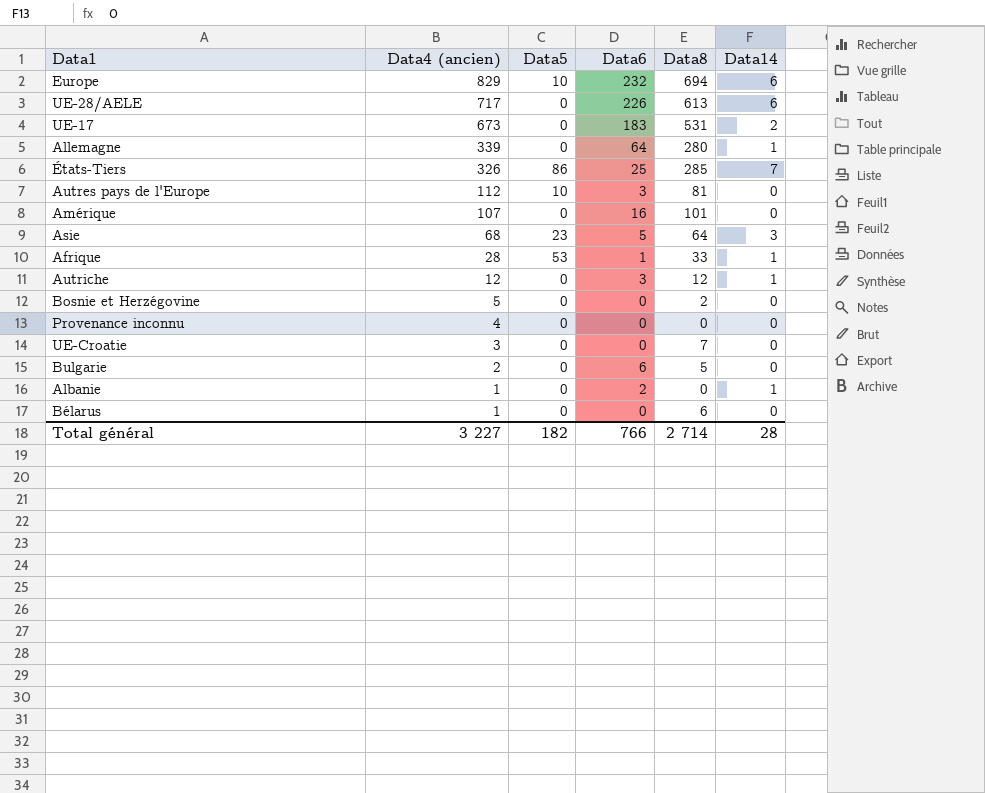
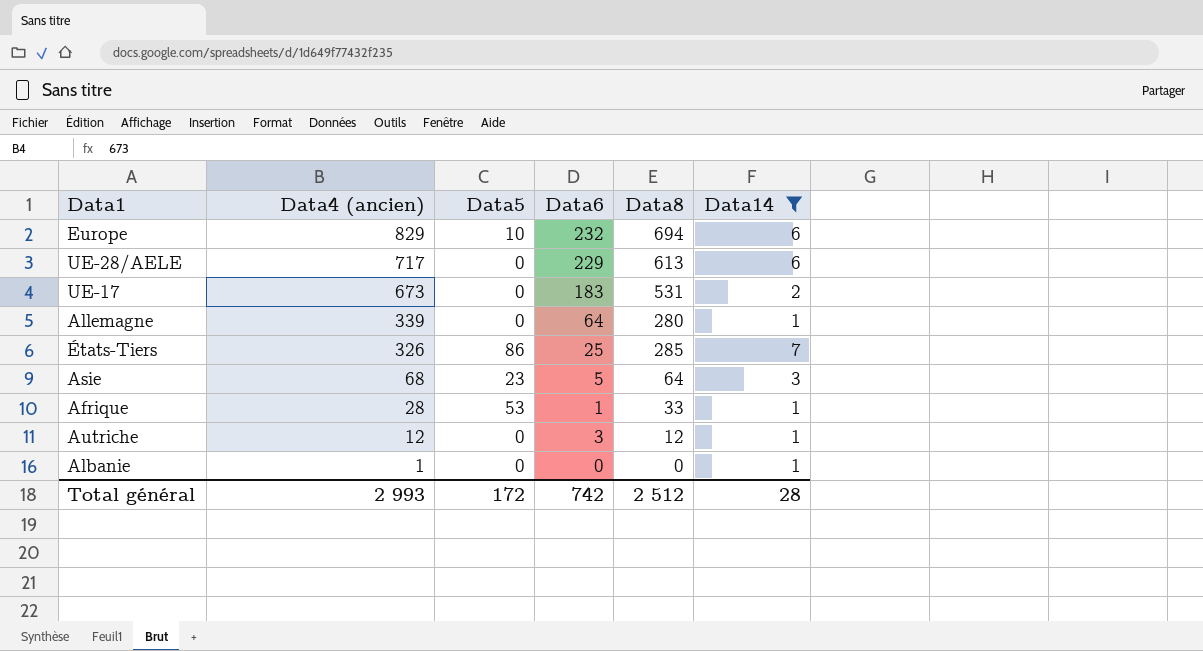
filter: none -> Data14 != 0
UE-28/AELE | Data6: 226 -> 229
Albanie | Data6: 2 -> 0
Total général | Data4 (ancien): 3 227 -> 2 993
Total général | Data5: 182 -> 172
Total général | Data6: 766 -> 742
Total général | Data8: 2 714 -> 2 512

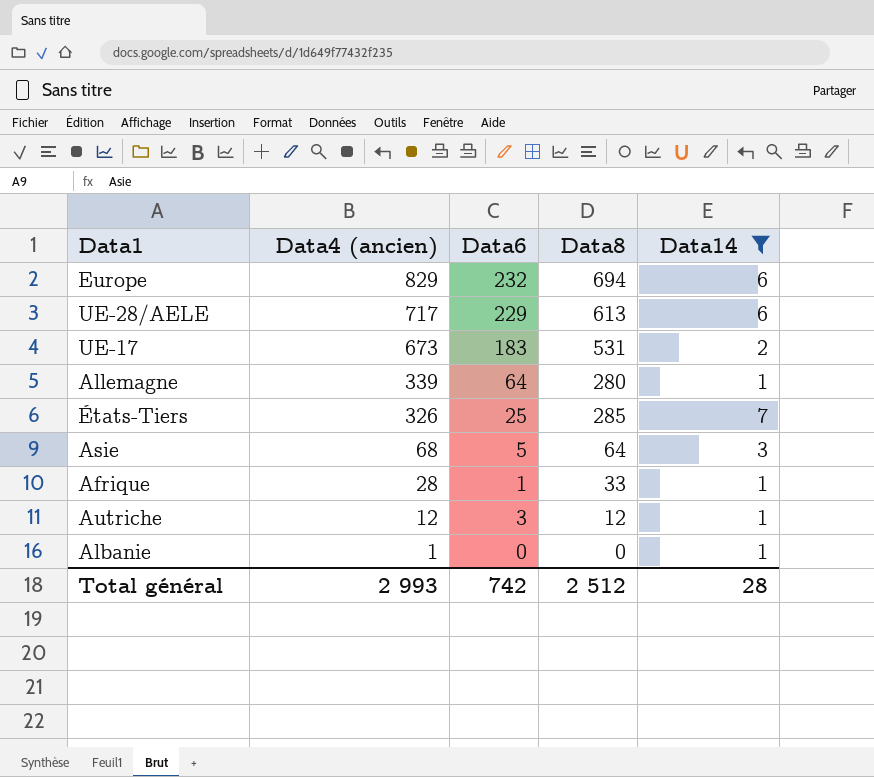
column Data5 | position: 3 -> none

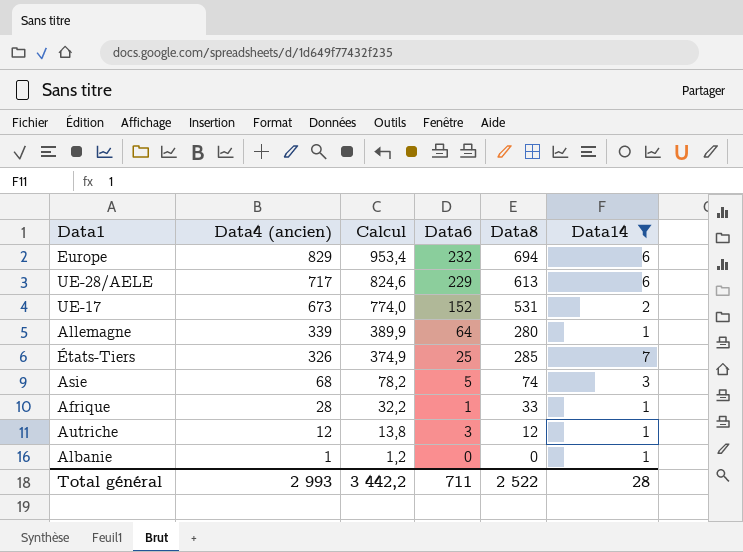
column Calcul | formula: none -> [Data4 (ancien)] * 1,15
UE-17 | Data6: 183 -> 152
Asie | Data8: 64 -> 74
Total général | Data6: 742 -> 711
Total général | Data8: 2 512 -> 2 522

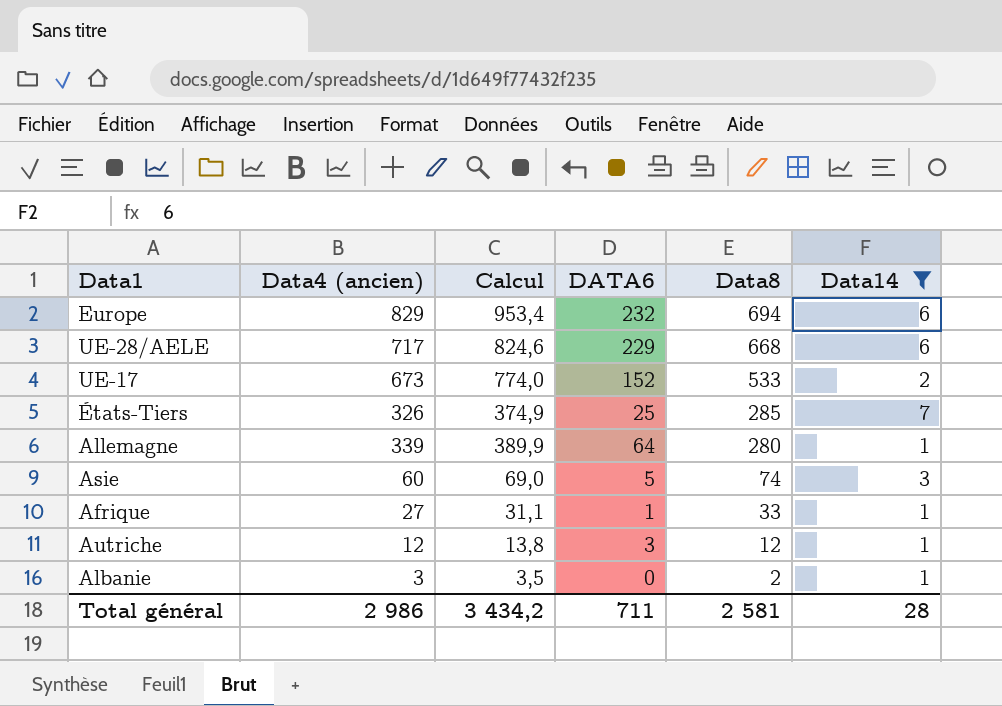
row order: Data4 (ancien) descending -> Data8 descending
column name: Data6 -> DATA6
UE-28/AELE | Data8: 613 -> 668
UE-17 | Data8: 531 -> 533
Asie | Data4 (ancien): 68 -> 60
Asie | Calcul: 78,2 -> 69,0
Afrique | Data4 (ancien): 28 -> 27
Afrique | Calcul: 32,2 -> 31,1
Albanie | Data4 (ancien): 1 -> 3
Albanie | Calcul: 1,2 -> 3,5
Albanie | Data8: 0 -> 2
Total général | Data4 (ancien): 2 993 -> 2 986
Total général | Calcul: 3 442,2 -> 3 434,2
Total général | Data8: 2 522 -> 2 581

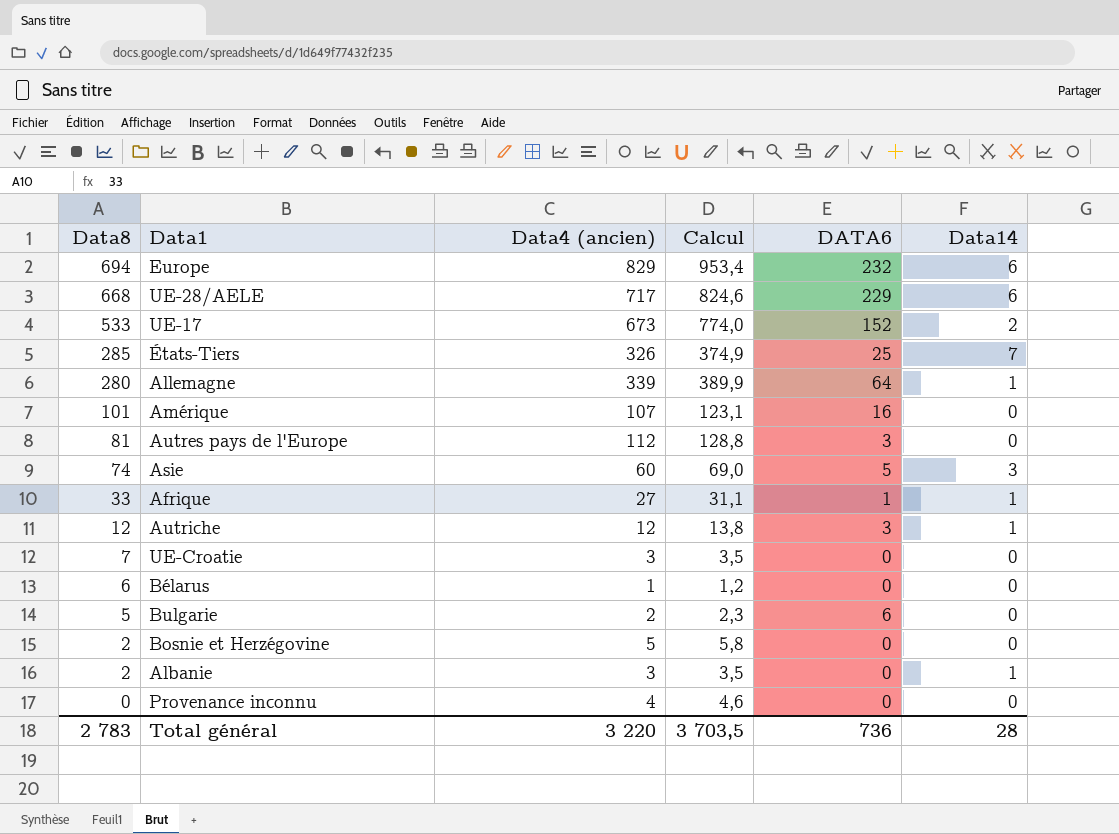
filter: Data14 != 0 -> none
column Data8 | position: 5 -> 1
Total général | Data8: 2 581 -> 2 783
Total général | Data4 (ancien): 2 986 -> 3 220
Total général | Calcul: 3 434,2 -> 3 703,5
Total général | DATA6: 711 -> 736

